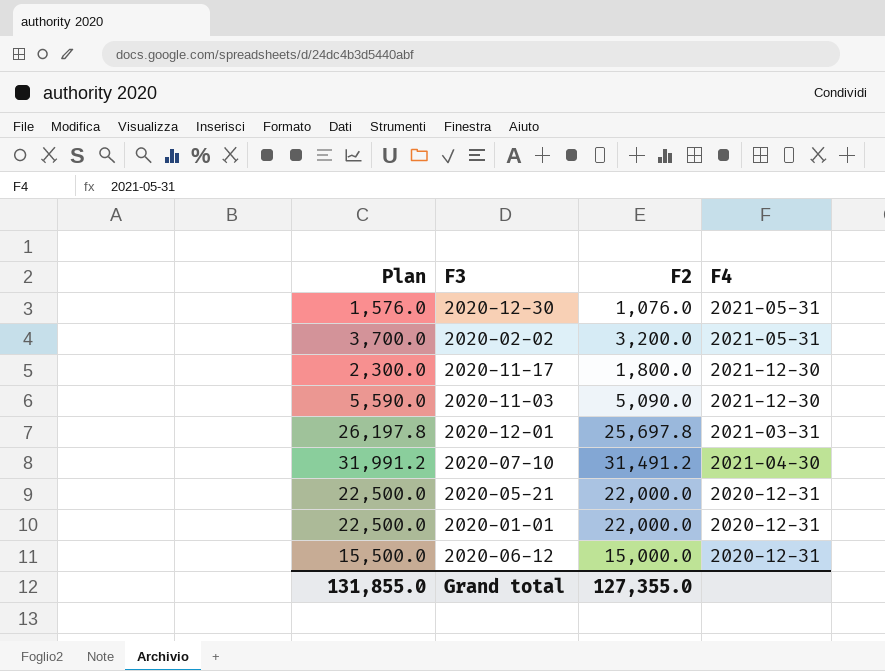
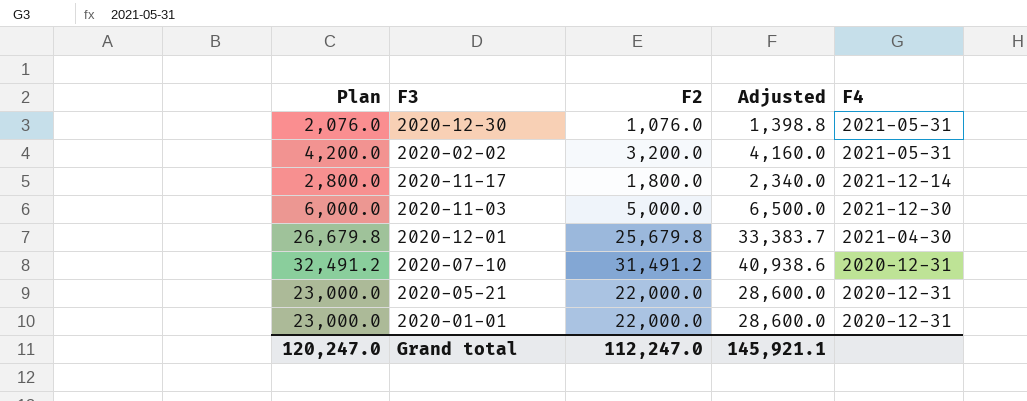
column Plan | formula: [F2] + 500 -> [F2] + 1000
column Adjusted | formula: none -> [F2] * 1.3
row 2020-06-12: 15,500.0 | 15,000.0 | 2020-12-31 -> none
2020-11-17 | F4: 2021-12-30 -> 2021-12-14
2020-11-03 | F2: 5,090.0 -> 5,000.0
2020-12-01 | F2: 25,697.8 -> 25,679.8
2020-12-01 | F4: 2021-03-31 -> 2021-04-30
2020-07-10 | F4: 2021-04-30 -> 2020-12-31
Grand total | Plan: 131,855.0 -> 120,247.0
Grand total | F2: 127,355.0 -> 112,247.0

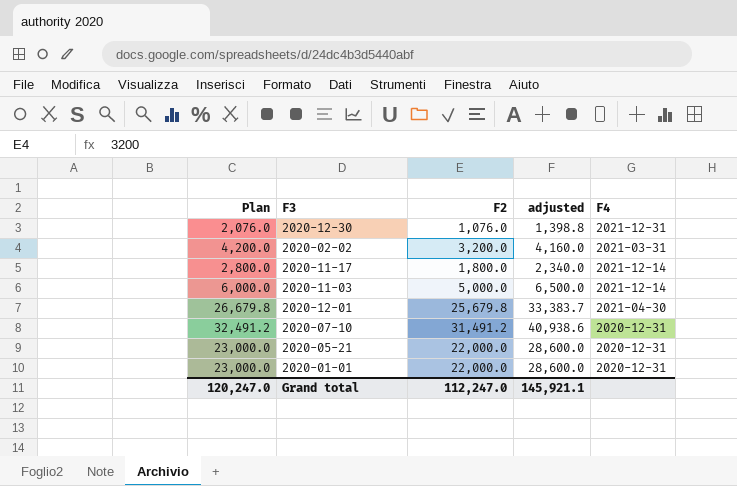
column name: Adjusted -> adjusted
2020-12-30 | F4: 2021-05-31 -> 2021-12-31
2020-02-02 | F4: 2021-05-31 -> 2021-03-31
2020-11-03 | F4: 2021-12-30 -> 2021-12-14

